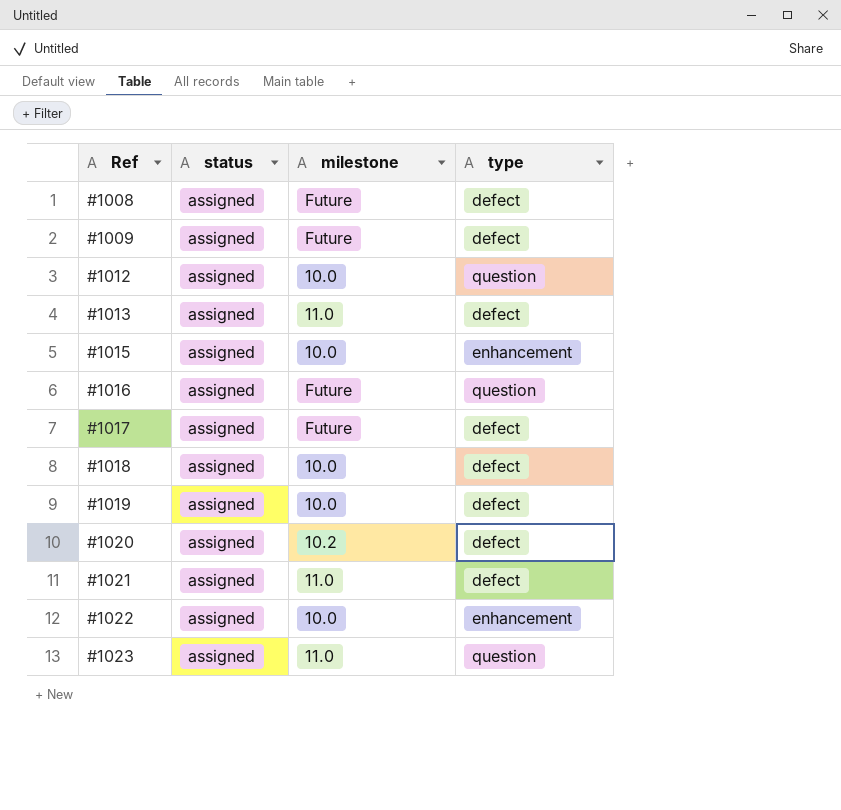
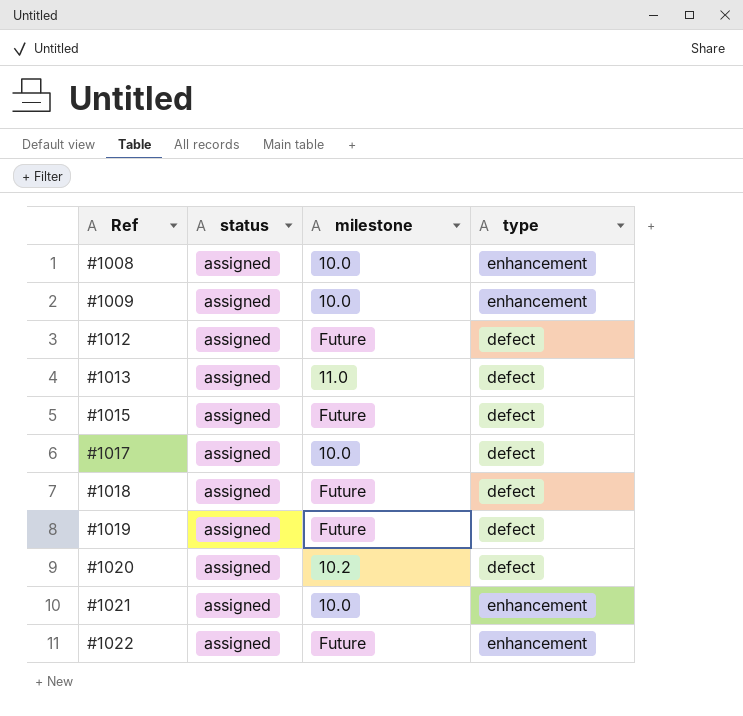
row #1016: assigned | Future | question -> none
row #1023: assigned | 11.0 | question -> none
#1008 | milestone: Future -> 10.0
#1008 | type: defect -> enhancement
#1009 | milestone: Future -> 10.0
#1009 | type: defect -> enhancement
#1012 | milestone: 10.0 -> Future
#1012 | type: question -> defect
#1015 | milestone: 10.0 -> Future
#1015 | type: enhancement -> defect
#1017 | milestone: Future -> 10.0
#1018 | milestone: 10.0 -> Future
#1019 | milestone: 10.0 -> Future
#1021 | milestone: 11.0 -> 10.0
#1021 | type: defect -> enhancement
#1022 | milestone: 10.0 -> Future

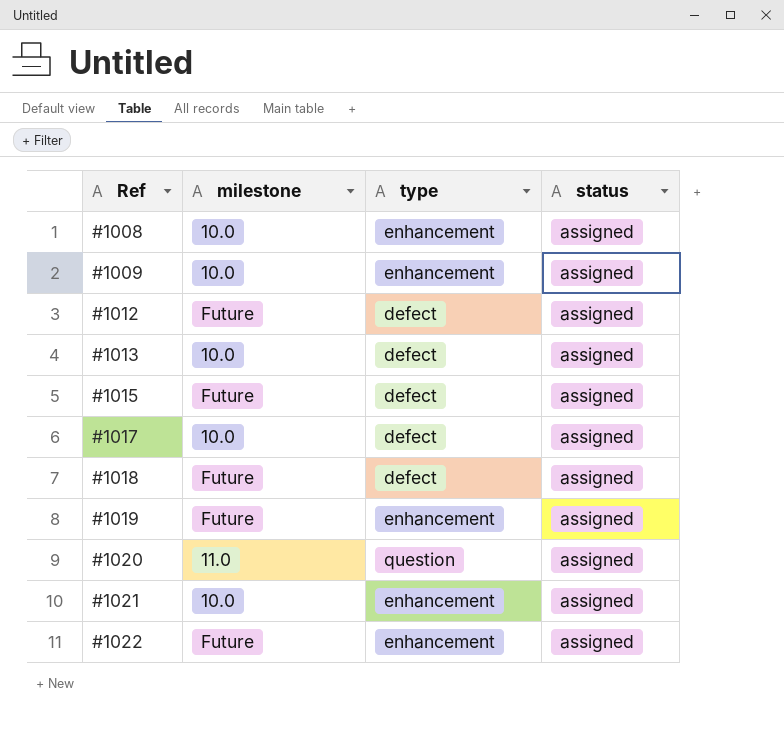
column status | position: 2 -> 4
#1013 | milestone: 11.0 -> 10.0
#1019 | type: defect -> enhancement
#1020 | milestone: 10.2 -> 11.0
#1020 | type: defect -> question

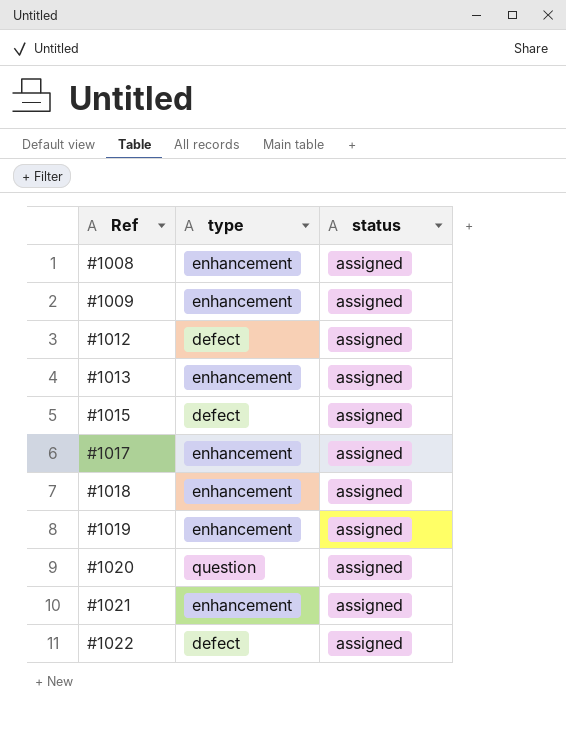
column milestone | position: 2 -> none
#1013 | type: defect -> enhancement
#1017 | type: defect -> enhancement
#1018 | type: defect -> enhancement
#1022 | type: enhancement -> defect

